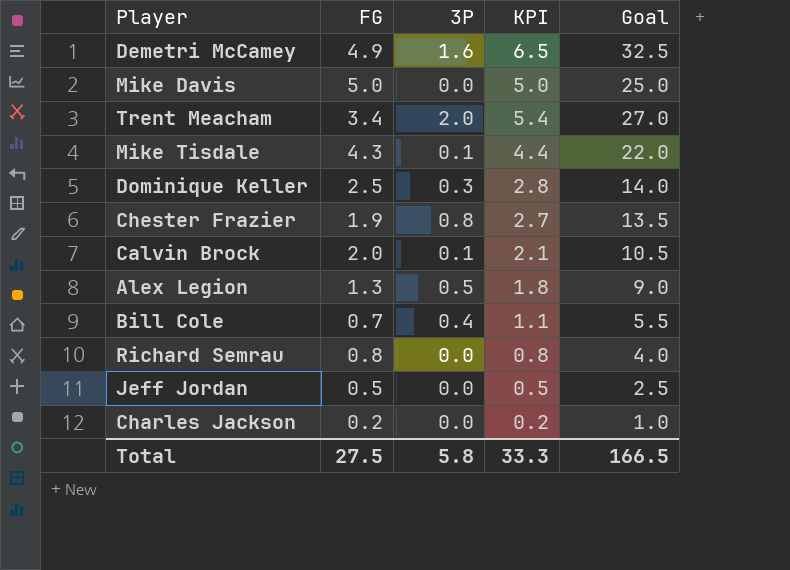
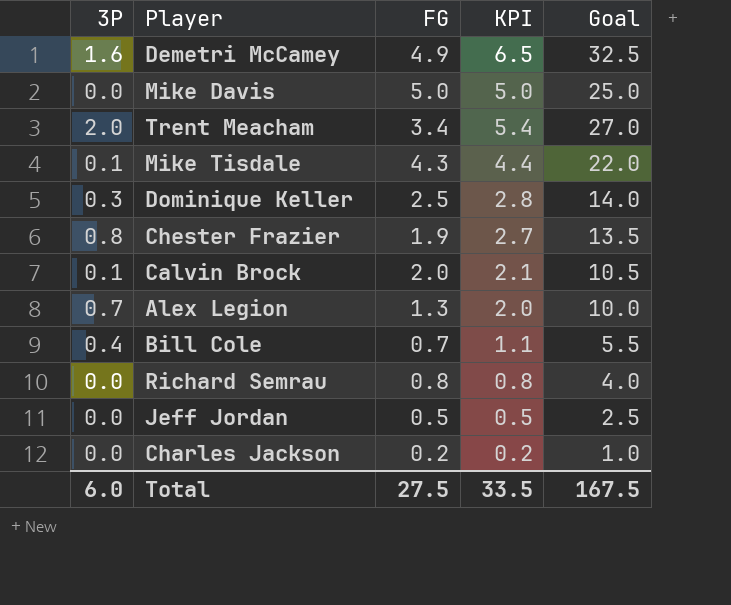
column 3P | position: 3 -> 1
Alex Legion | 3P: 0.5 -> 0.7
Alex Legion | KPI: 1.8 -> 2.0
Alex Legion | Goal: 9.0 -> 10.0
Total | 3P: 5.8 -> 6.0
Total | KPI: 33.3 -> 33.5
Total | Goal: 166.5 -> 167.5

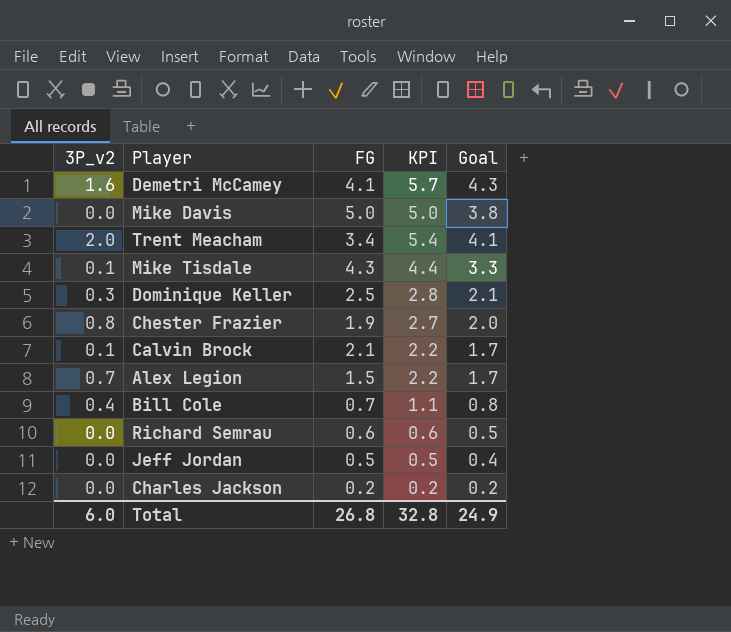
column name: 3P -> 3P_v2
column Goal | formula: [KPI] * 5 -> [KPI] * 0.75
Demetri McCamey | FG: 4.9 -> 4.1
Demetri McCamey | KPI: 6.5 -> 5.7
Calvin Brock | FG: 2.0 -> 2.1
Calvin Brock | KPI: 2.1 -> 2.2
Alex Legion | FG: 1.3 -> 1.5
Alex Legion | KPI: 2.0 -> 2.2
Richard Semrau | FG: 0.8 -> 0.6
Richard Semrau | KPI: 0.8 -> 0.6
Total | FG: 27.5 -> 26.8
Total | KPI: 33.5 -> 32.8
Total | Goal: 167.5 -> 24.9

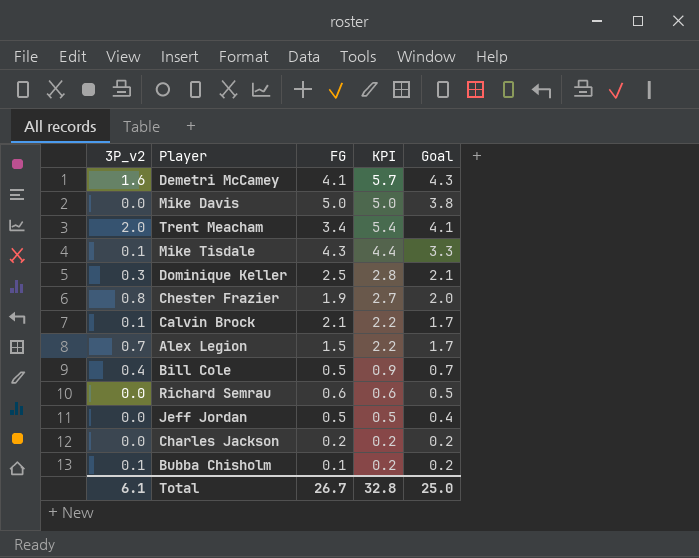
Bill Cole | FG: 0.7 -> 0.5
Bill Cole | KPI: 1.1 -> 0.9
Bill Cole | Goal: 0.8 -> 0.7
row Bubba Chisholm: none -> 0.1 | 0.1 | 0.2 | 0.2
Total | 3P_v2: 6.0 -> 6.1
Total | FG: 26.8 -> 26.7
Total | Goal: 24.9 -> 25.0

